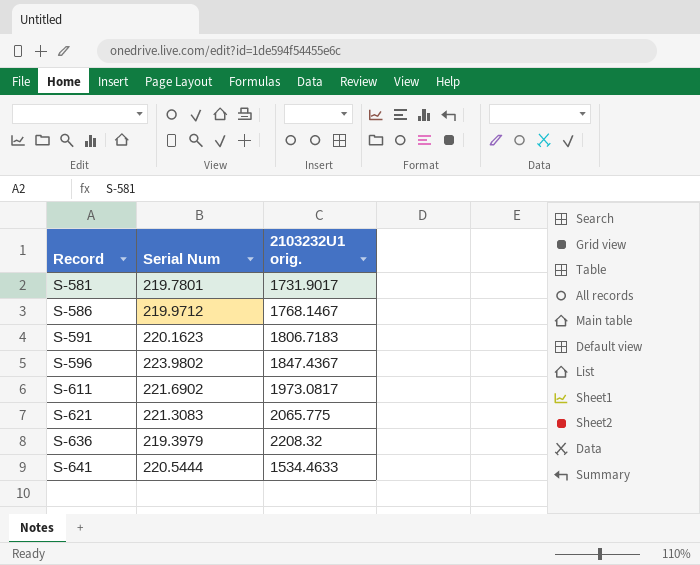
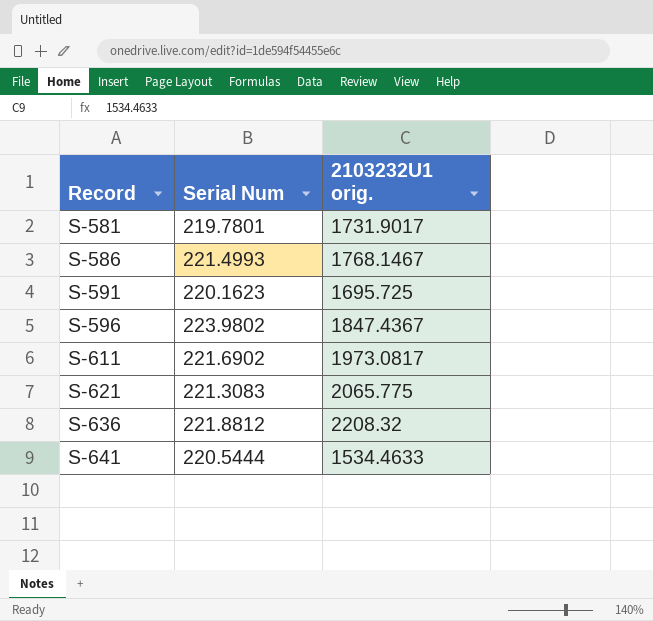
S-586 | Serial Num: 219.9712 -> 221.4993
S-591 | 2103232U1 orig.: 1806.7183 -> 1695.725
S-636 | Serial Num: 219.3979 -> 221.8812

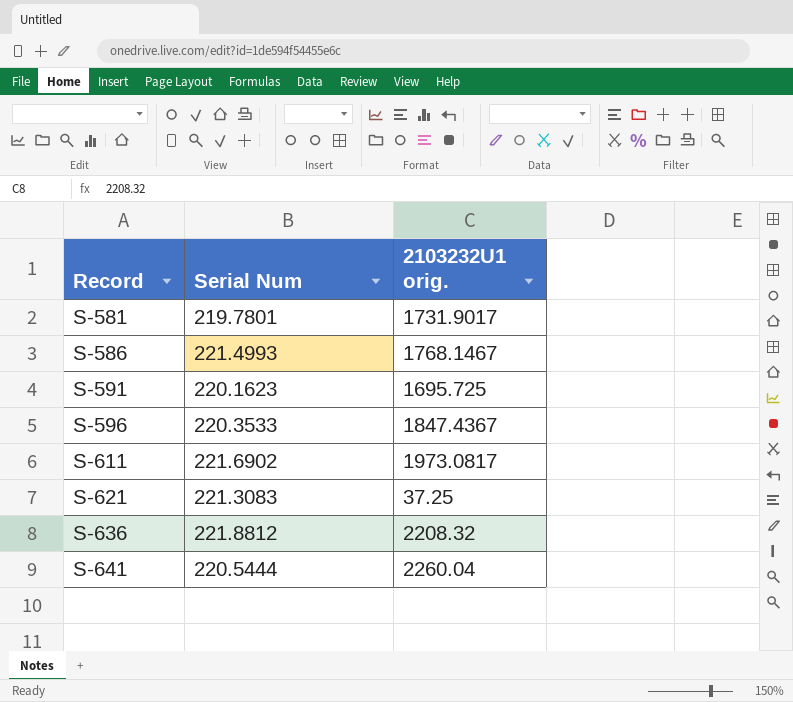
S-596 | Serial Num: 223.9802 -> 220.3533
S-621 | 2103232U1 orig.: 2065.775 -> 37.25
S-641 | 2103232U1 orig.: 1534.4633 -> 2260.04

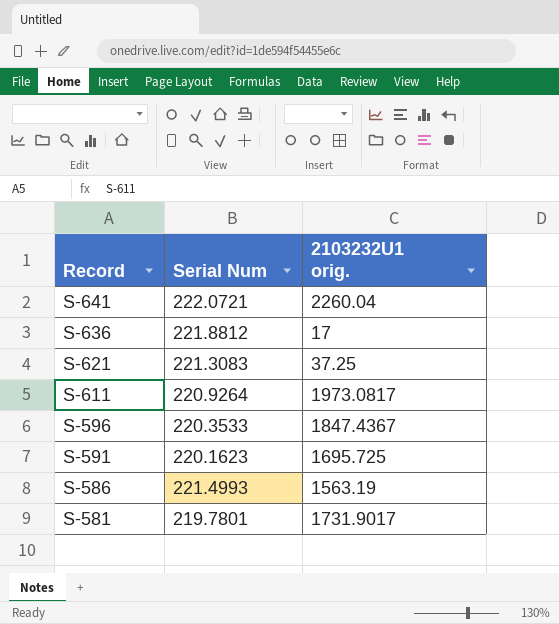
row order: Record ascending -> Record descending
S-641 | Serial Num: 220.5444 -> 222.0721
S-636 | 2103232U1 orig.: 2208.32 -> 17
S-611 | Serial Num: 221.6902 -> 220.9264
S-586 | 2103232U1 orig.: 1768.1467 -> 1563.19

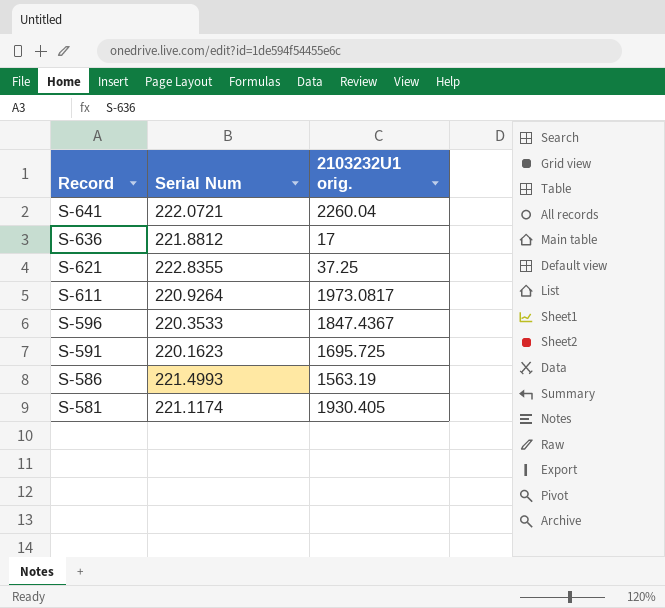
S-621 | Serial Num: 221.3083 -> 222.8355
S-581 | Serial Num: 219.7801 -> 221.1174
S-581 | 2103232U1 orig.: 1731.9017 -> 1930.405

